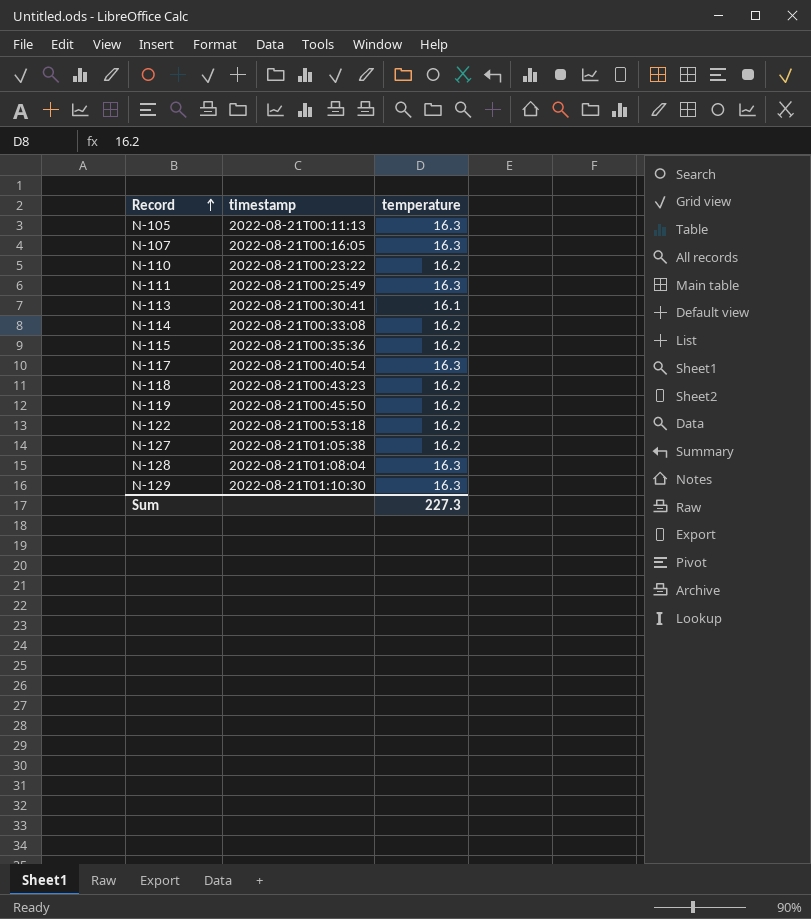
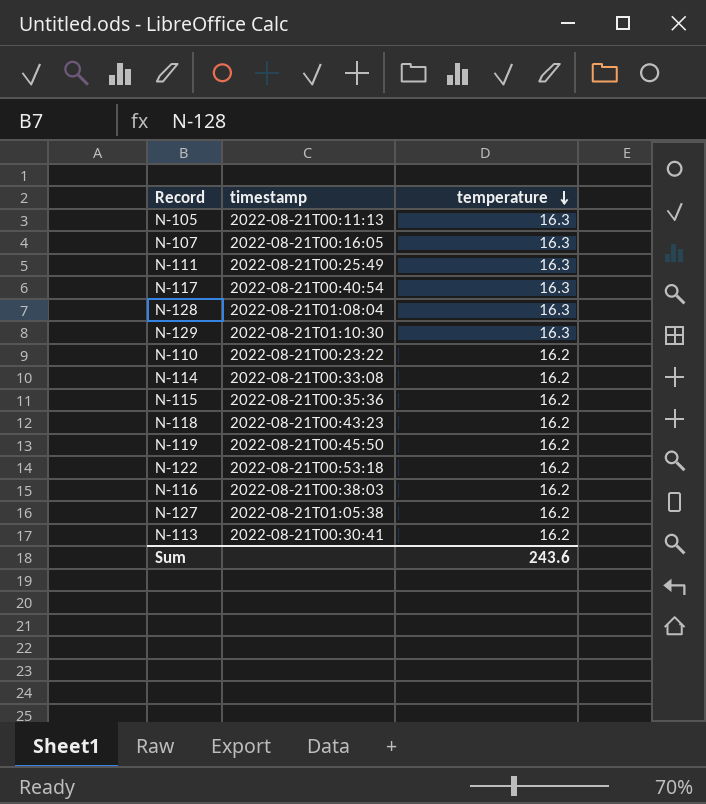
row order: Record ascending -> temperature descending
row N-116: none -> 2022-08-21T00:38:03 | 16.2
N-113 | temperature: 16.1 -> 16.2
Sum | temperature: 227.3 -> 243.6

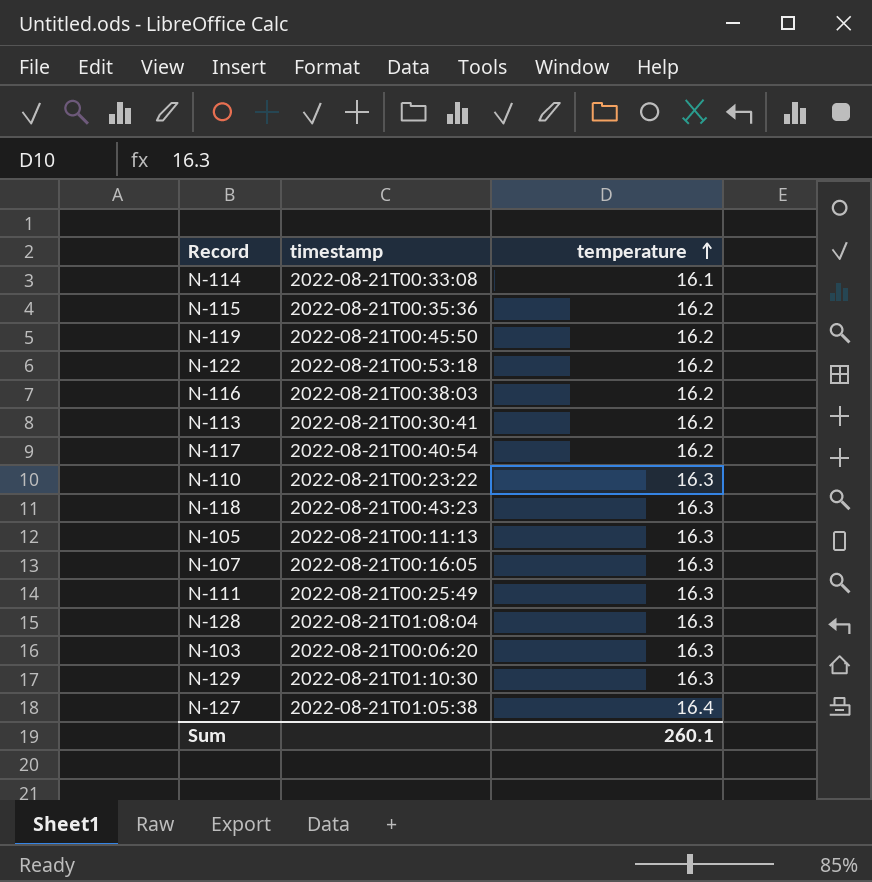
row order: temperature descending -> temperature ascending
N-114 | temperature: 16.2 -> 16.1
N-117 | temperature: 16.3 -> 16.2
N-110 | temperature: 16.2 -> 16.3
N-118 | temperature: 16.2 -> 16.3
row N-103: none -> 2022-08-21T00:06:20 | 16.3
N-127 | temperature: 16.2 -> 16.4
Sum | temperature: 243.6 -> 260.1

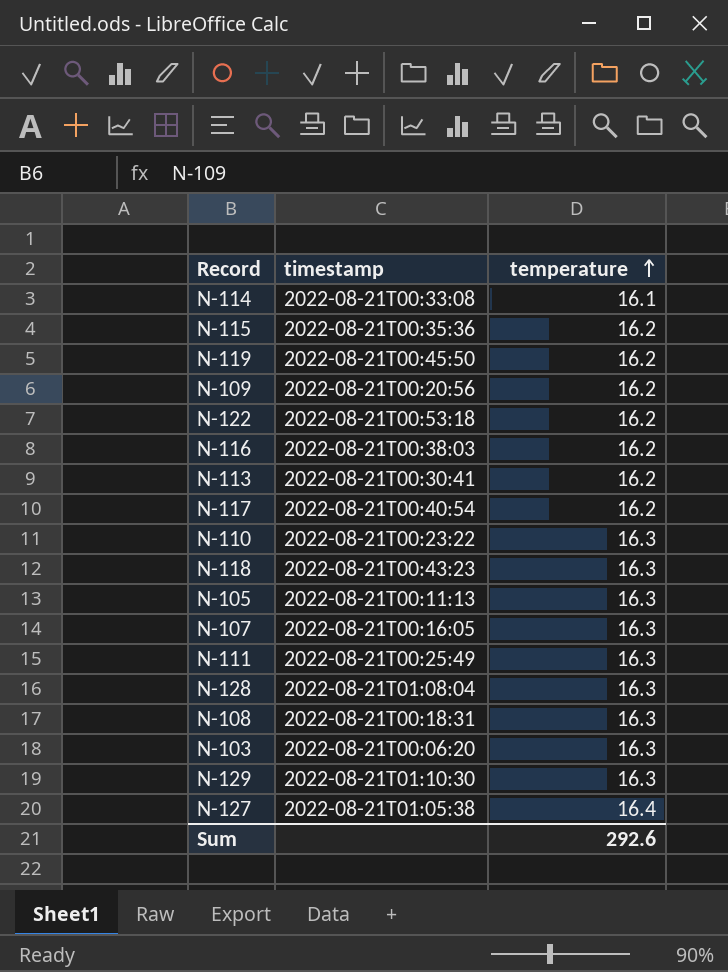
row N-109: none -> 2022-08-21T00:20:56 | 16.2
row N-108: none -> 2022-08-21T00:18:31 | 16.3
Sum | temperature: 260.1 -> 292.6

